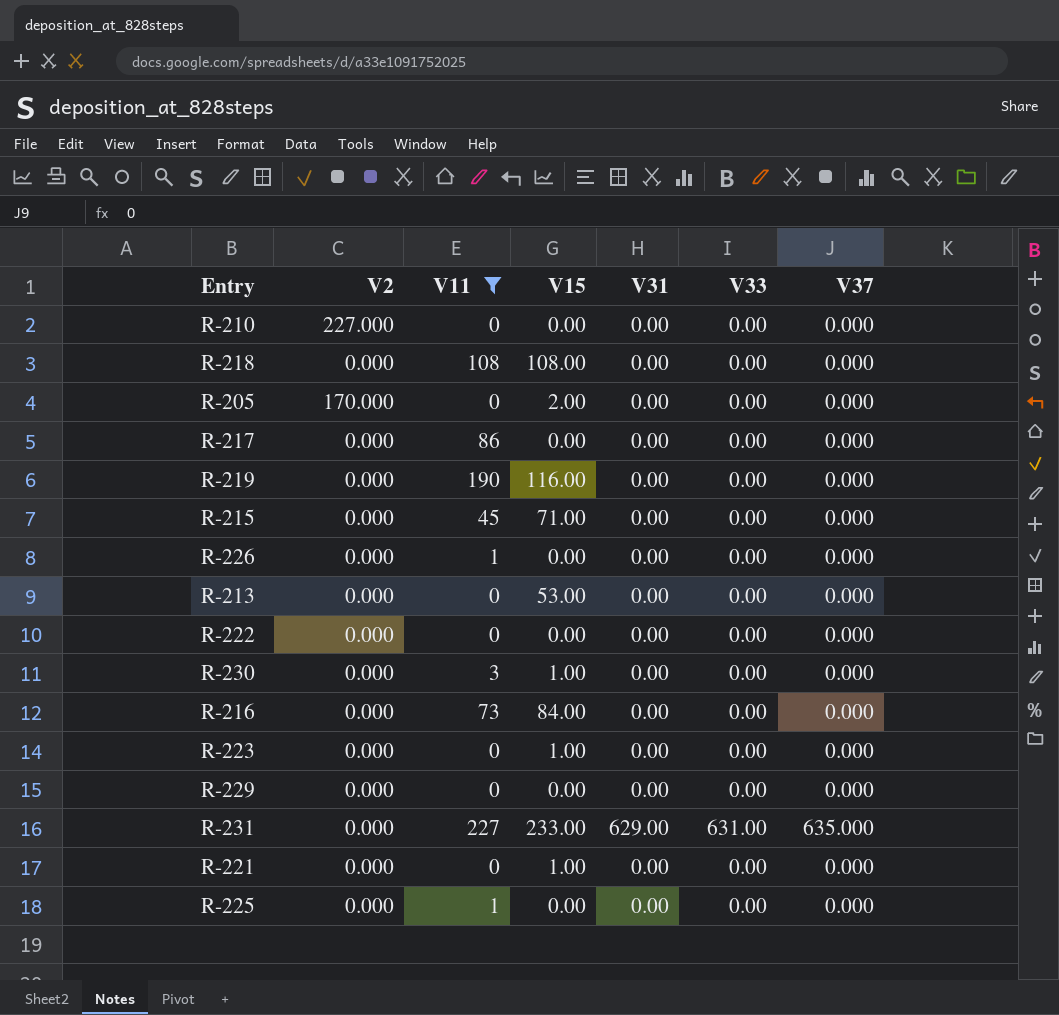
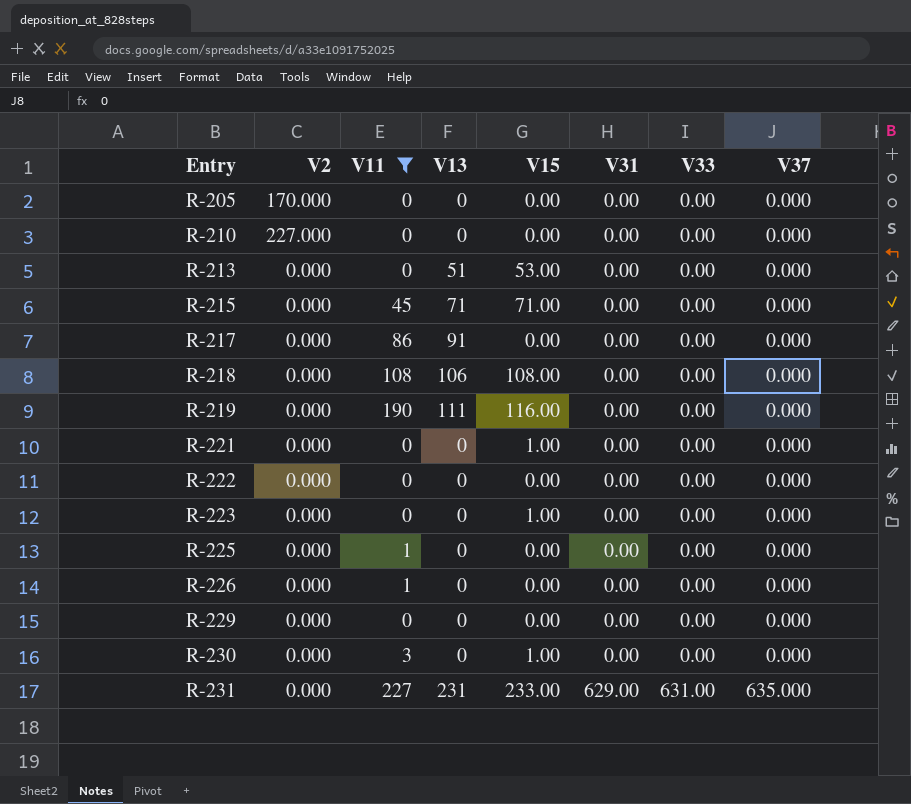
row order: none -> Entry ascending
column V13 | position: none -> 4
row R-216: 0.000 | 73 | 84.00 | 0.00 | 0.00 | 0.000 -> none
R-205 | V15: 2.00 -> 0.00

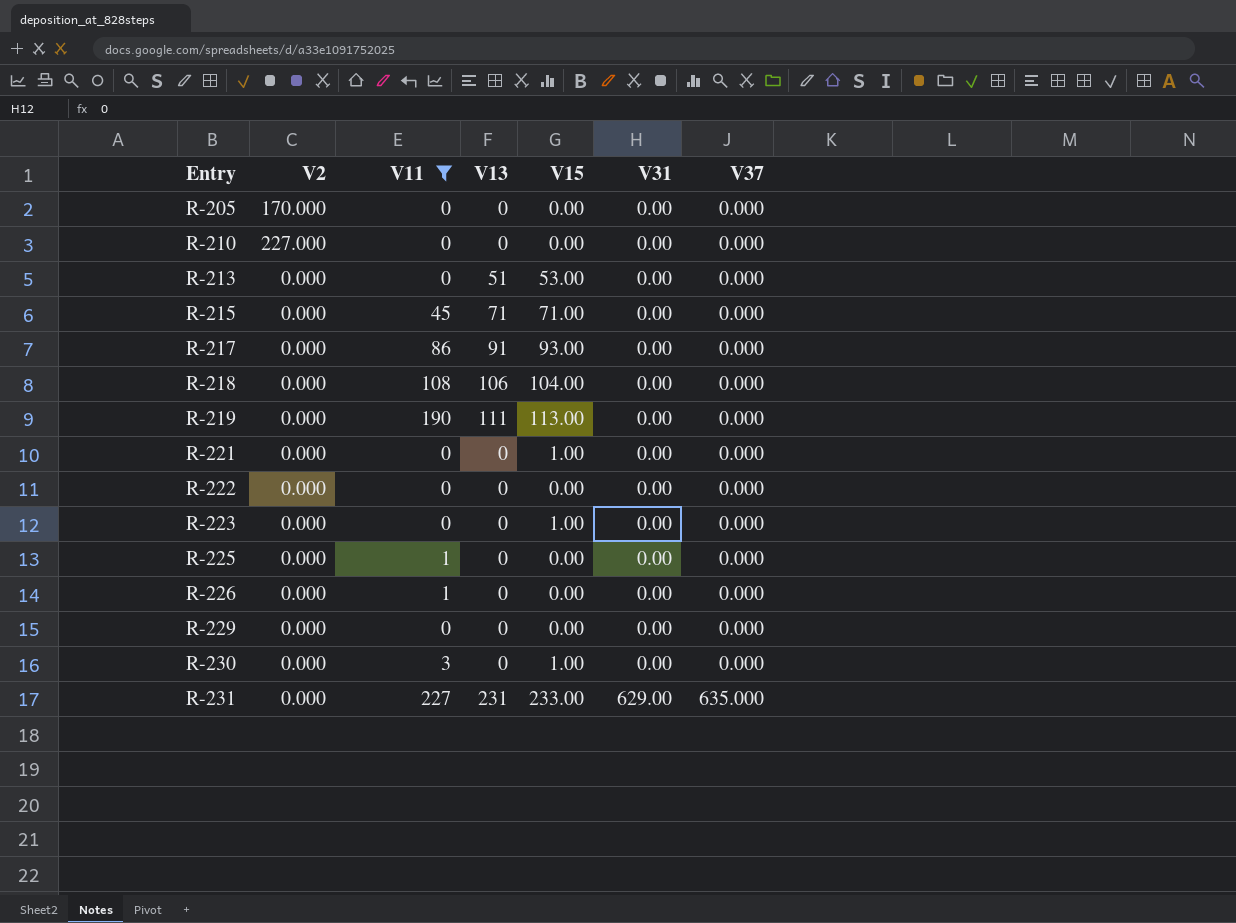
column V33 | position: 7 -> none
R-217 | V15: 0.00 -> 93.00
R-218 | V15: 108.00 -> 104.00
R-219 | V15: 116.00 -> 113.00

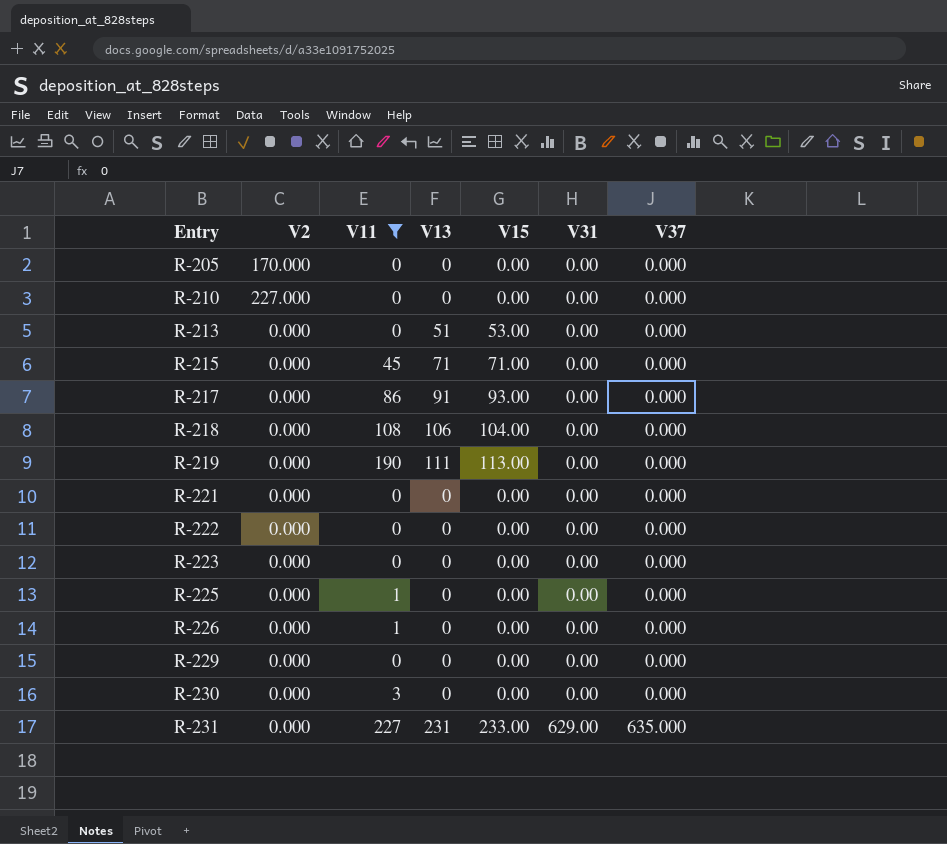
R-221 | V15: 1.00 -> 0.00
R-223 | V15: 1.00 -> 0.00
R-230 | V15: 1.00 -> 0.00

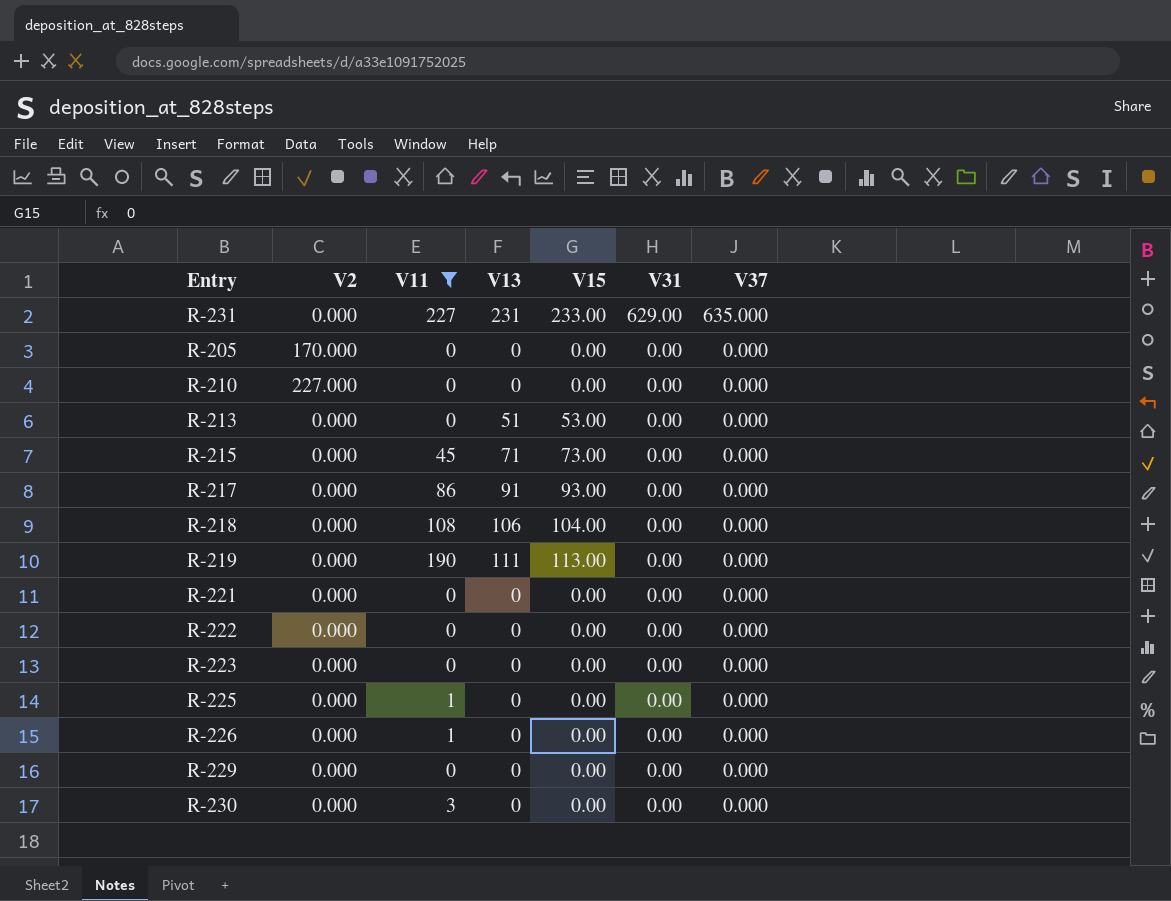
row order: Entry ascending -> V31 descending
R-215 | V15: 71.00 -> 73.00

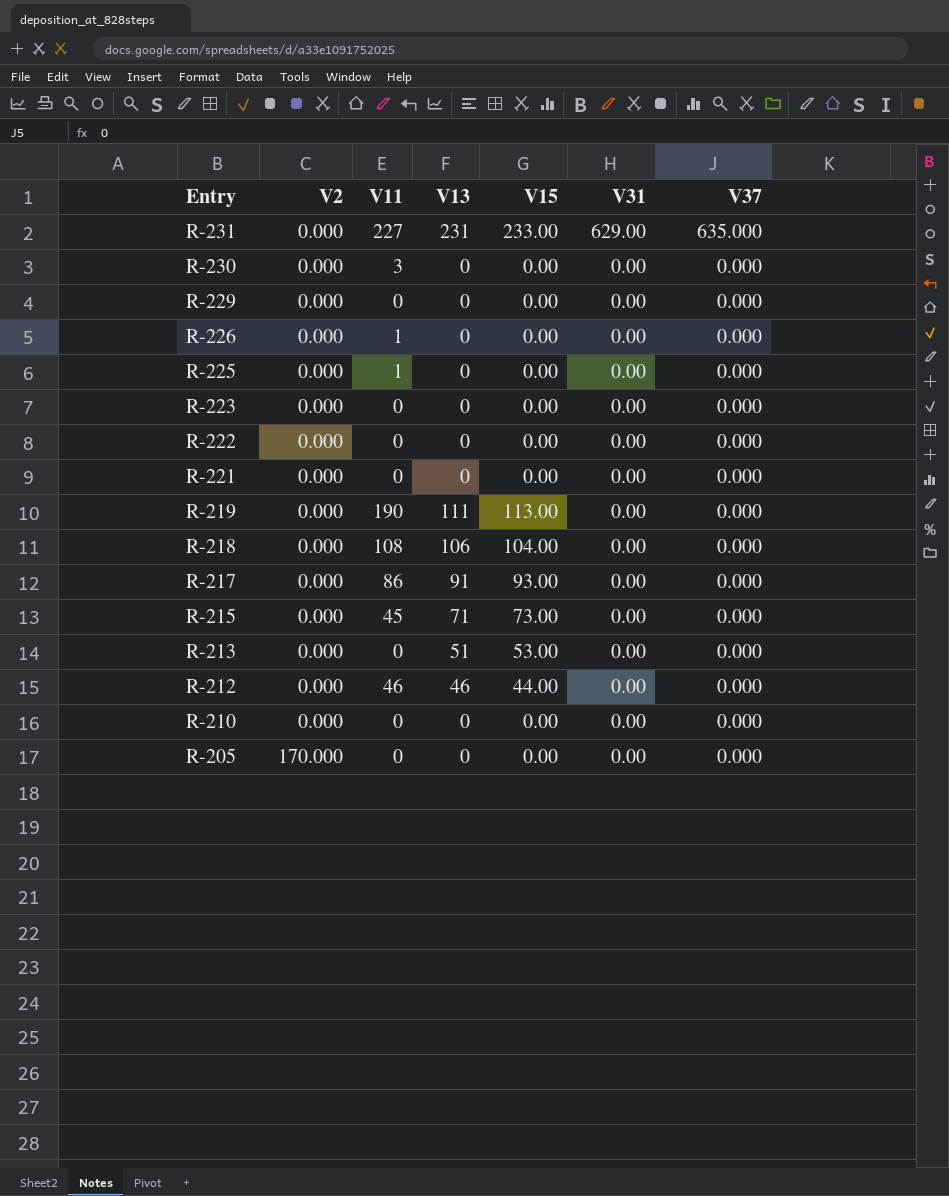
filter: V11 != 46 -> none
row order: V31 descending -> Entry descending
R-210 | V2: 227.000 -> 0.000

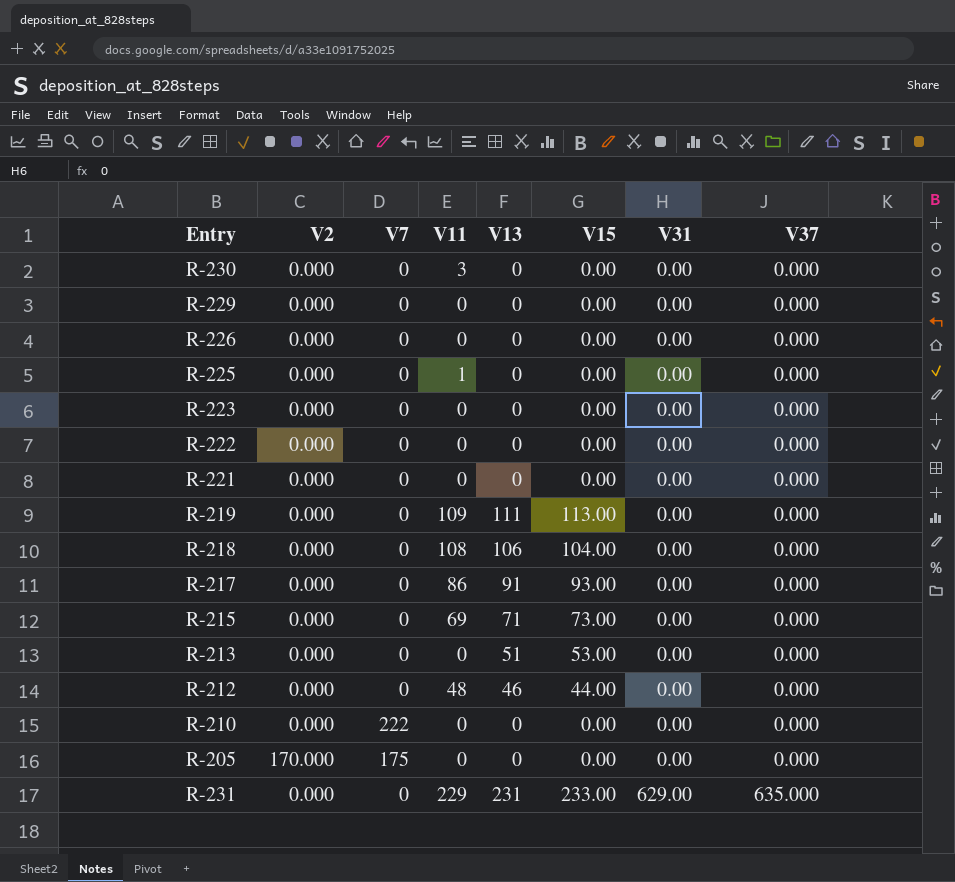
row order: Entry descending -> V31 ascending
column V7 | position: none -> 3
R-226 | V11: 1 -> 0
R-219 | V11: 190 -> 109
R-215 | V11: 45 -> 69
R-212 | V11: 46 -> 48
R-231 | V11: 227 -> 229

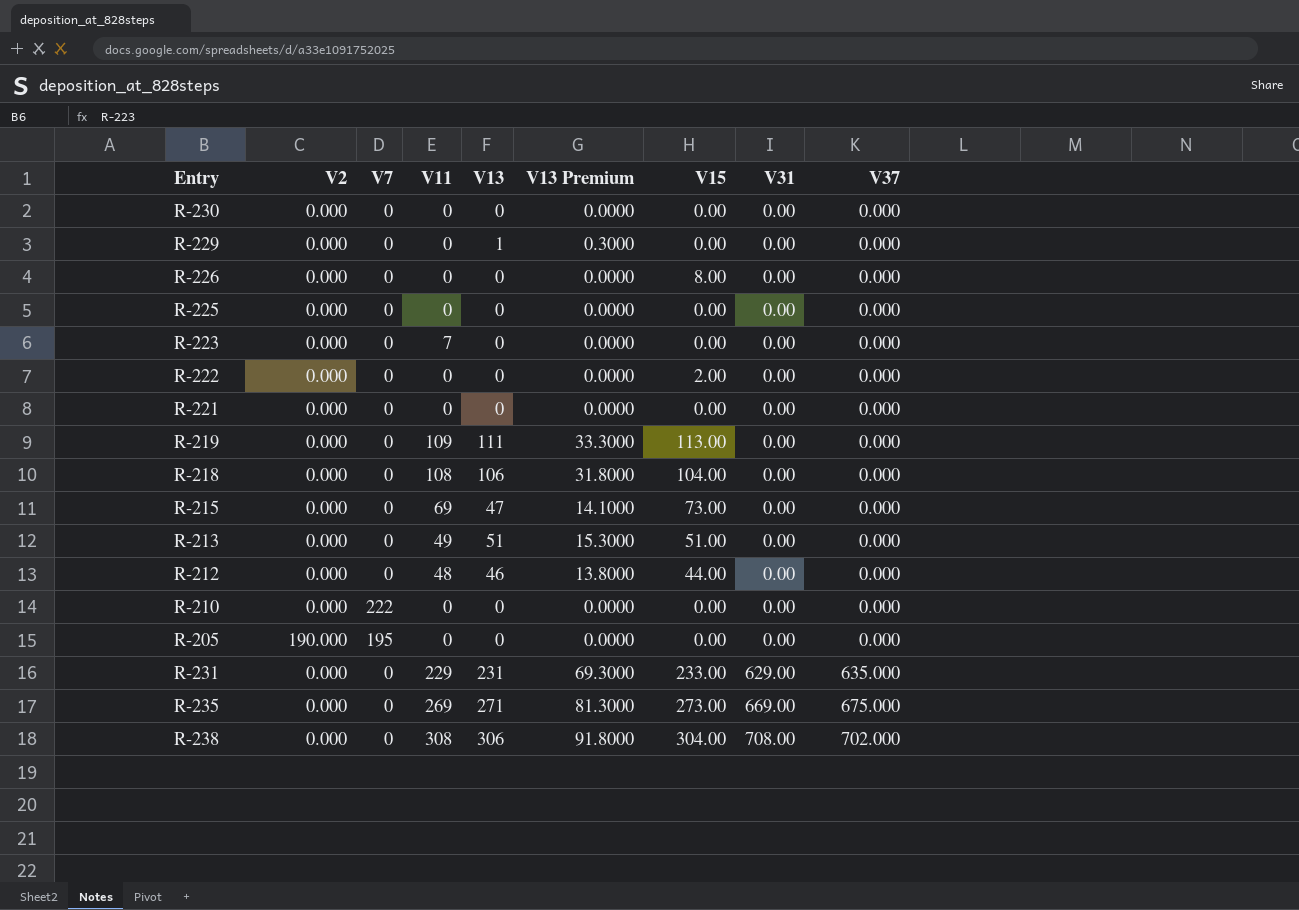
column V13 Premium | formula: none -> [V13] * 0.3
row R-217: 0.000 | 0 | 86 | 91 | 93.00 | 0.00 | 0.000 -> none
R-230 | V11: 3 -> 0
R-229 | V13: 0 -> 1
R-226 | V15: 0.00 -> 8.00
R-225 | V11: 1 -> 0
R-223 | V11: 0 -> 7
R-222 | V15: 0.00 -> 2.00
R-215 | V13: 71 -> 47
R-213 | V11: 0 -> 49
R-213 | V15: 53.00 -> 51.00
R-205 | V2: 170.000 -> 190.000
R-205 | V7: 175 -> 195
row R-235: none -> 0.000 | 0 | 269 | 271 | 81.3000 | 273.00 | 669.00 | 675.000
row R-238: none -> 0.000 | 0 | 308 | 306 | 91.8000 | 304.00 | 708.00 | 702.000

